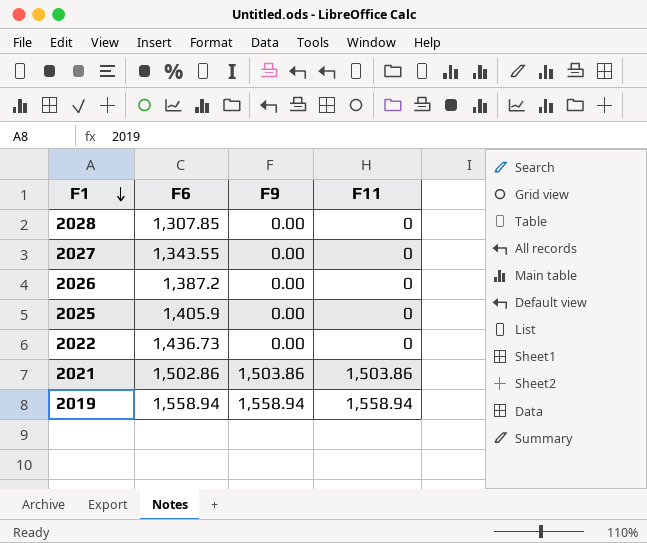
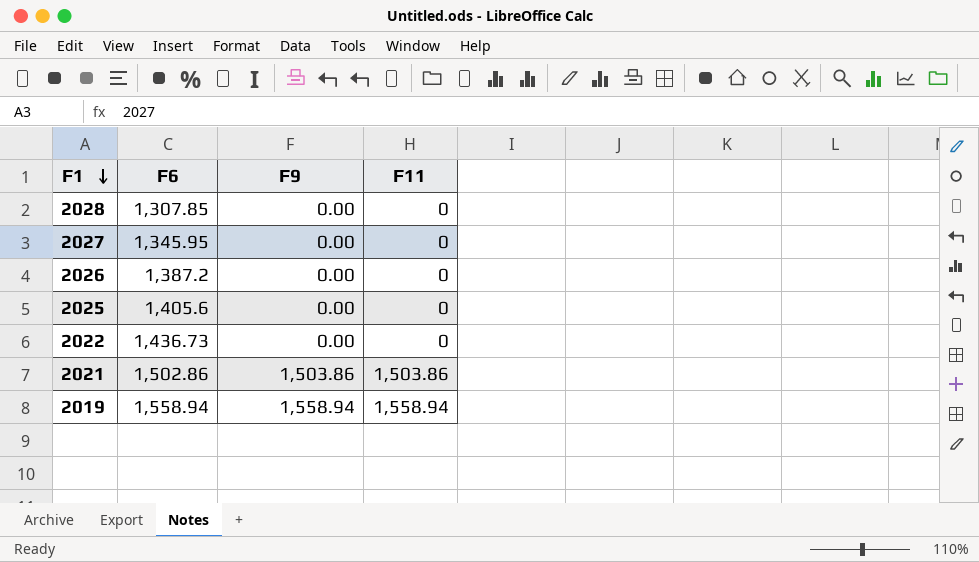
2027 | F6: 1,343.55 -> 1,345.95
2025 | F6: 1,405.9 -> 1,405.6

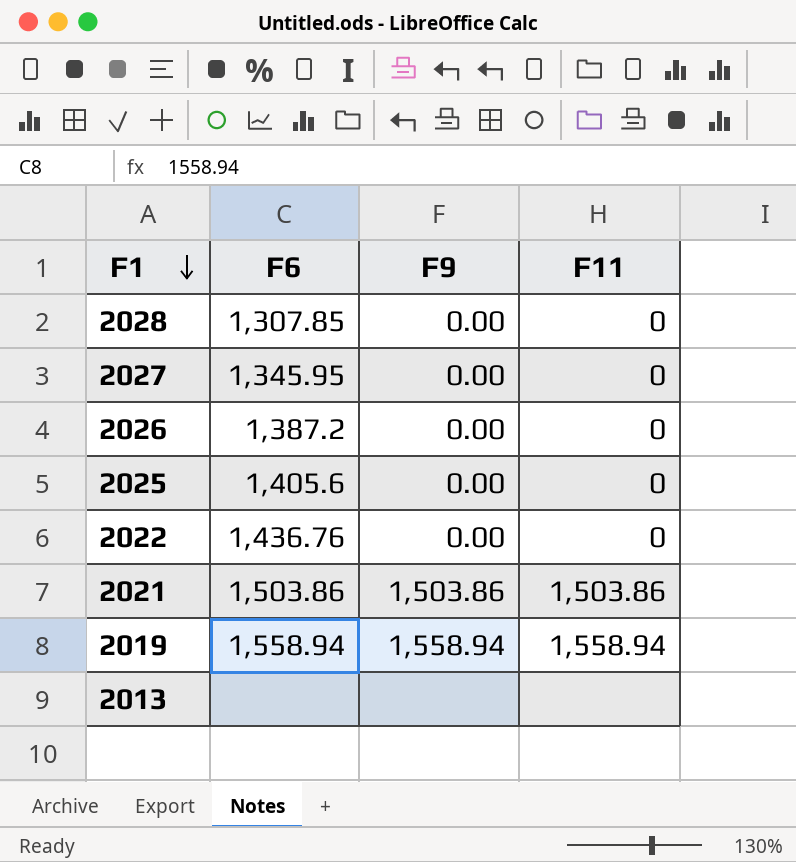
2022 | F6: 1,436.73 -> 1,436.76
2021 | F6: 1,502.86 -> 1,503.86
row 2013: none -> none | none | none

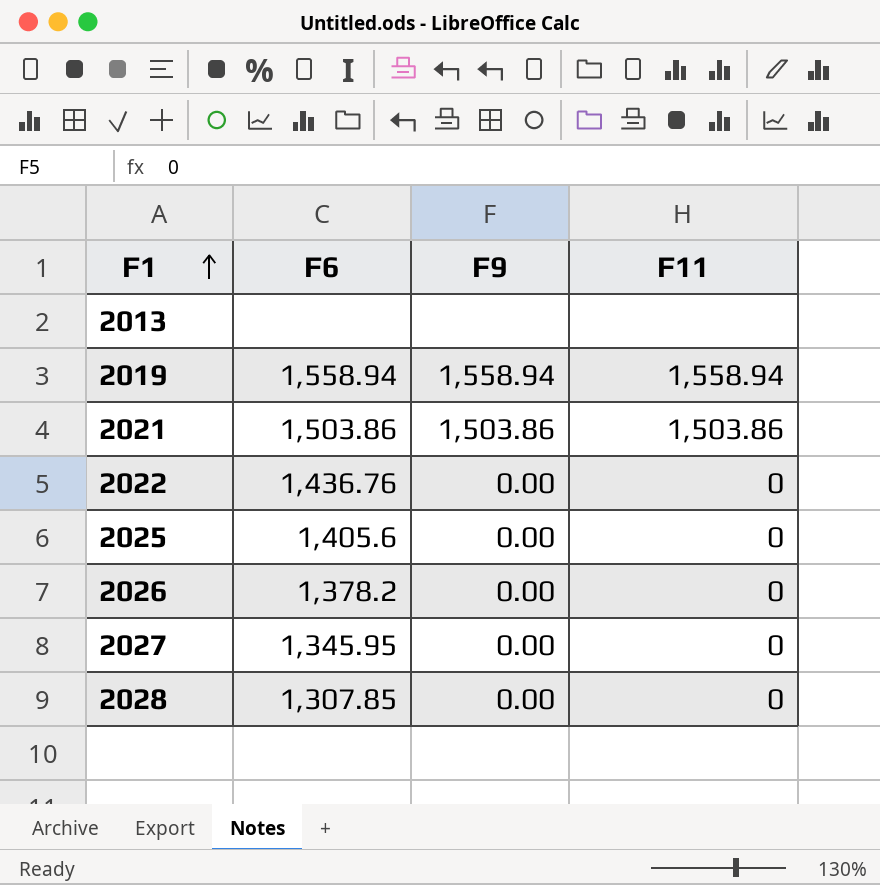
row order: F1 descending -> F1 ascending
2026 | F6: 1,387.2 -> 1,378.2

